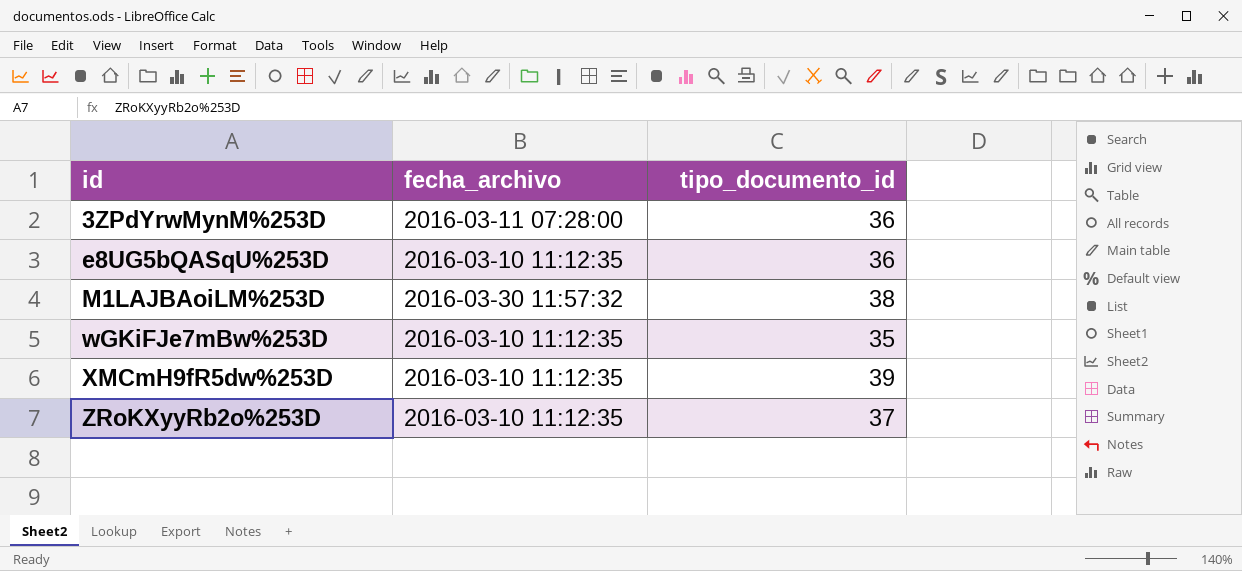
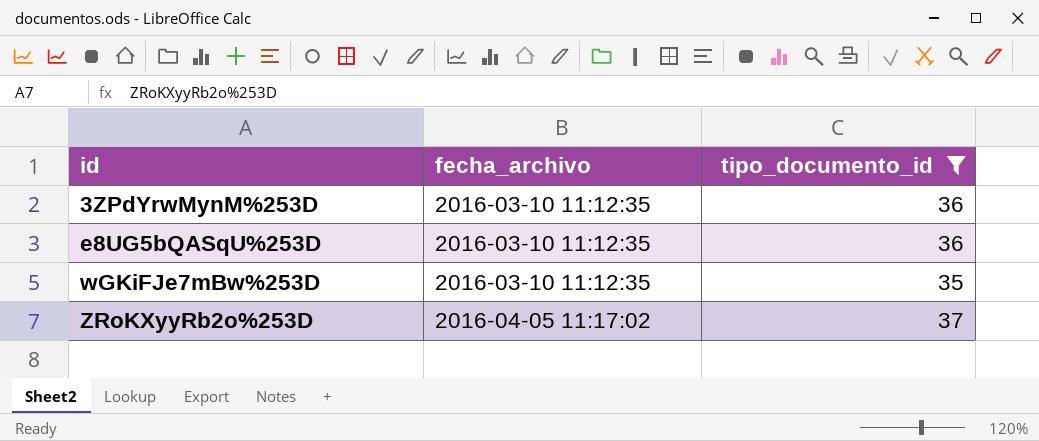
filter: none -> tipo_documento_id <= 37
3ZPdYrwMynM%253D | fecha_archivo: 2016-03-11 07:28:00 -> 2016-03-10 11:12:35
ZRoKXyyRb2o%253D | fecha_archivo: 2016-03-10 11:12:35 -> 2016-04-05 11:17:02

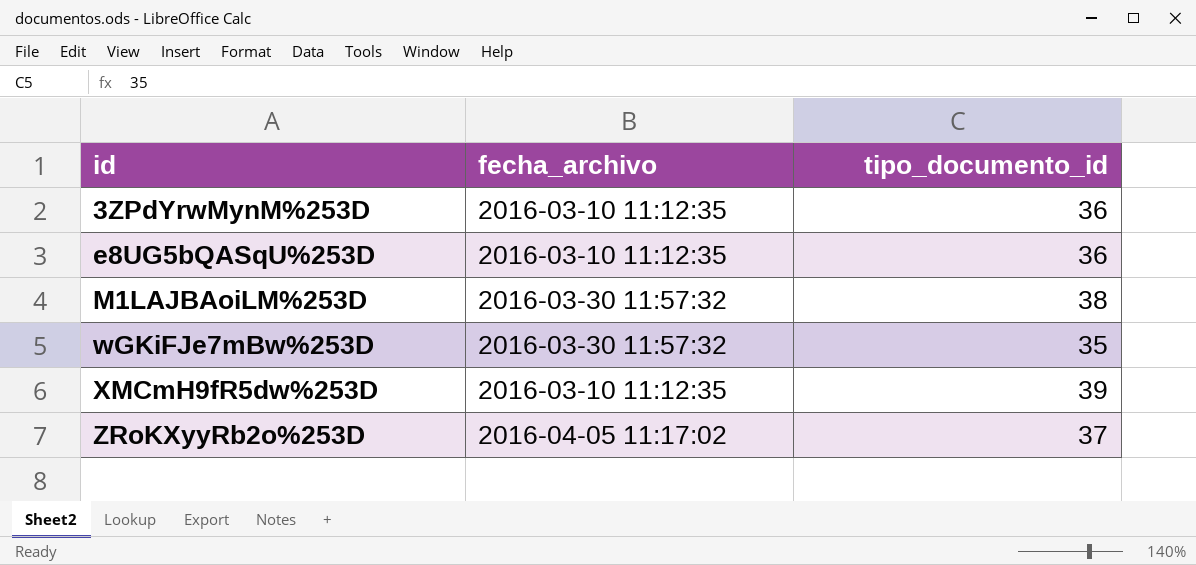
filter: tipo_documento_id <= 37 -> none
wGKiFJe7mBw%253D | fecha_archivo: 2016-03-10 11:12:35 -> 2016-03-30 11:57:32

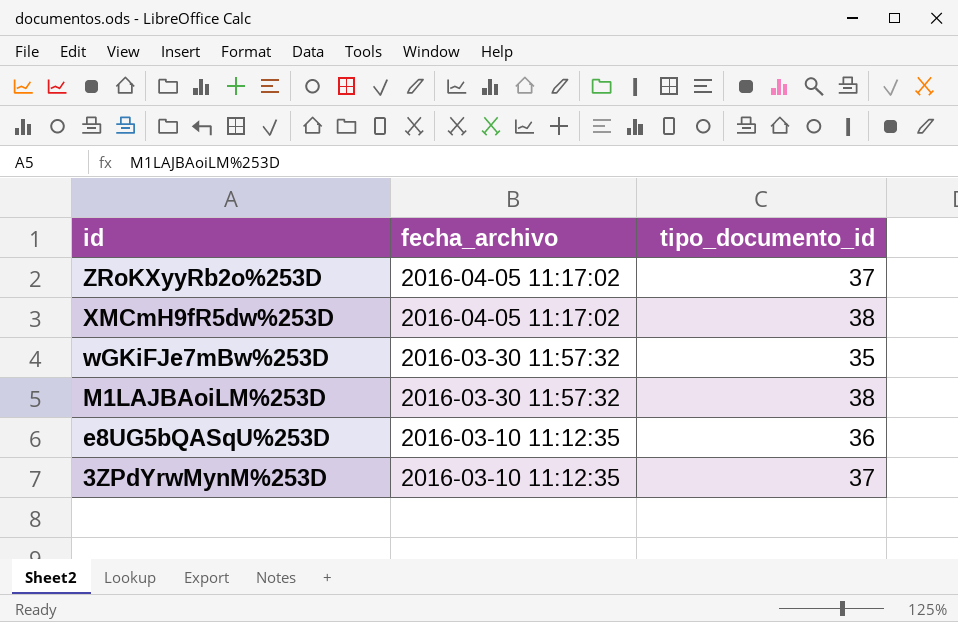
row order: id ascending -> id descending
XMCmH9fR5dw%253D | fecha_archivo: 2016-03-10 11:12:35 -> 2016-04-05 11:17:02
XMCmH9fR5dw%253D | tipo_documento_id: 39 -> 38
3ZPdYrwMynM%253D | tipo_documento_id: 36 -> 37

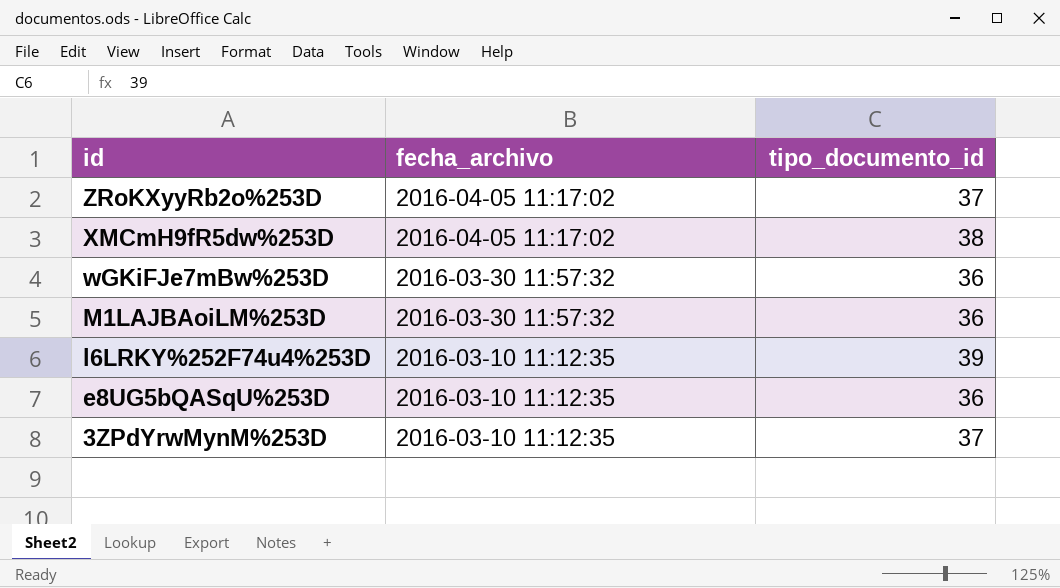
wGKiFJe7mBw%253D | tipo_documento_id: 35 -> 36
M1LAJBAoiLM%253D | tipo_documento_id: 38 -> 36
row l6LRKY%252F74u4%253D: none -> 2016-03-10 11:12:35 | 39

